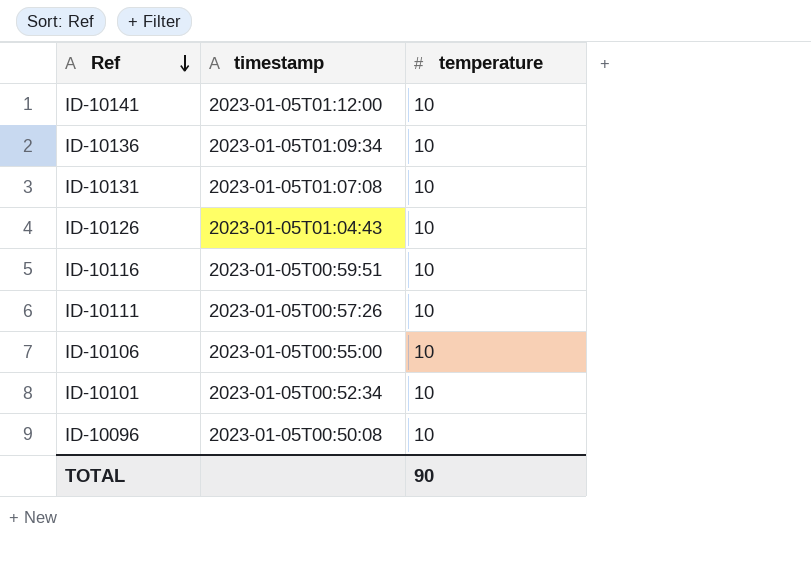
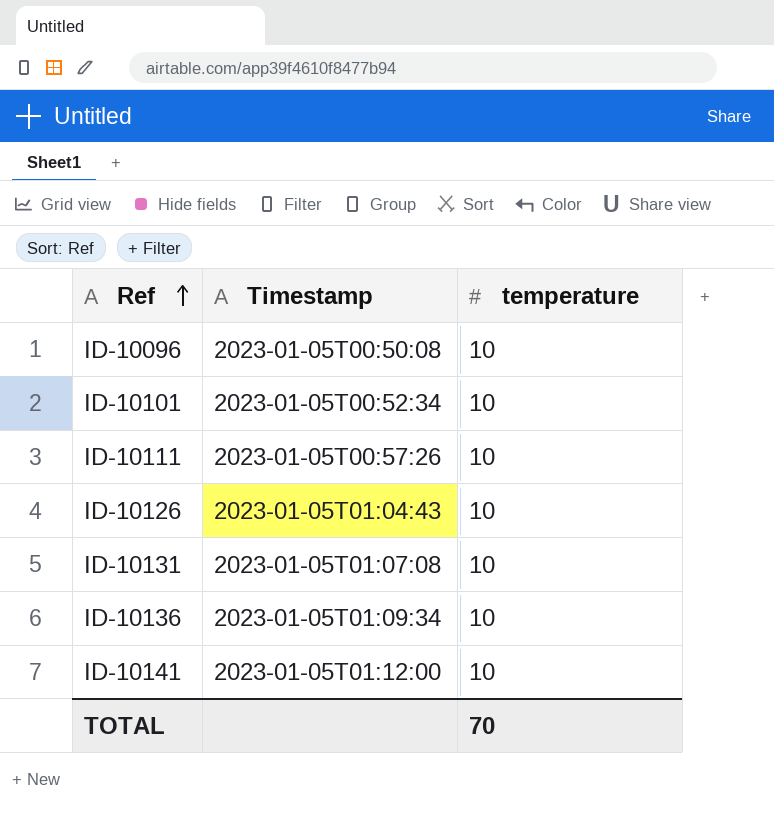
row order: Ref descending -> Ref ascending
column name: timestamp -> Timestamp
row ID-10116: 2023-01-05T00:59:51 | 10 -> none
row ID-10106: 2023-01-05T00:55:00 | 10 -> none
TOTAL | temperature: 90 -> 70

